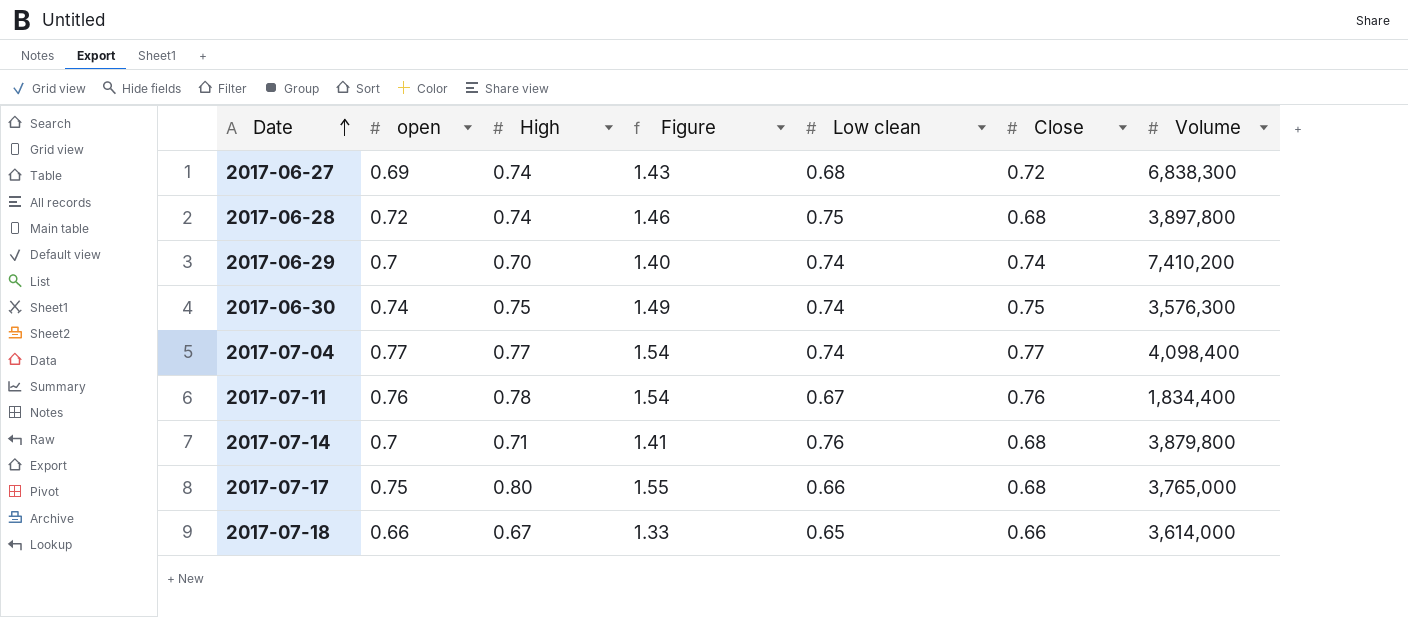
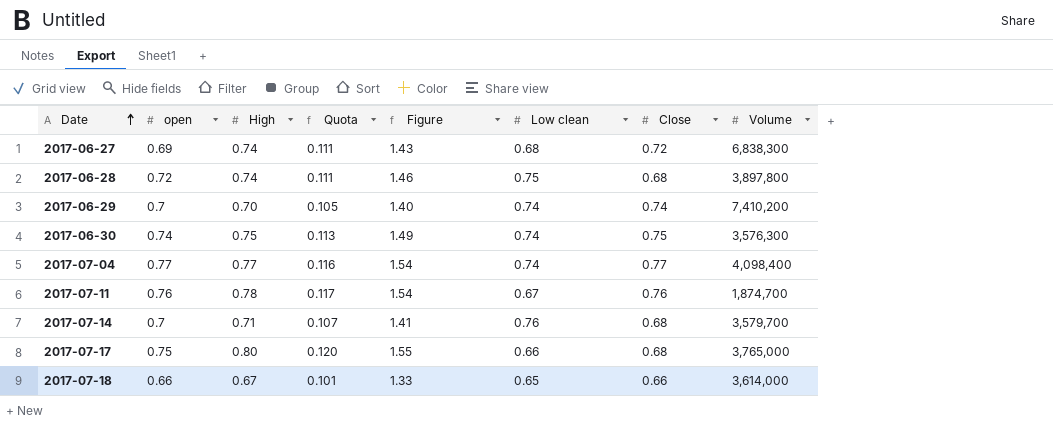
column Quota | formula: none -> [High] * 0.15
2017-07-11 | Volume: 1,834,400 -> 1,874,700
2017-07-14 | Volume: 3,879,800 -> 3,579,700

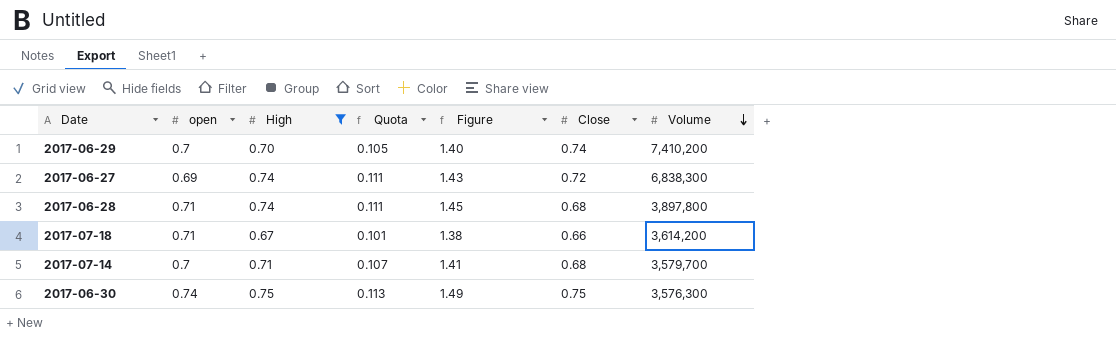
filter: none -> High <= 0.75
row order: Date ascending -> Volume descending
column Low clean | position: 6 -> none
2017-06-28 | open: 0.72 -> 0.71
2017-06-28 | Figure: 1.46 -> 1.45
2017-07-18 | open: 0.66 -> 0.71
2017-07-18 | Figure: 1.33 -> 1.38
2017-07-18 | Volume: 3,614,000 -> 3,614,200

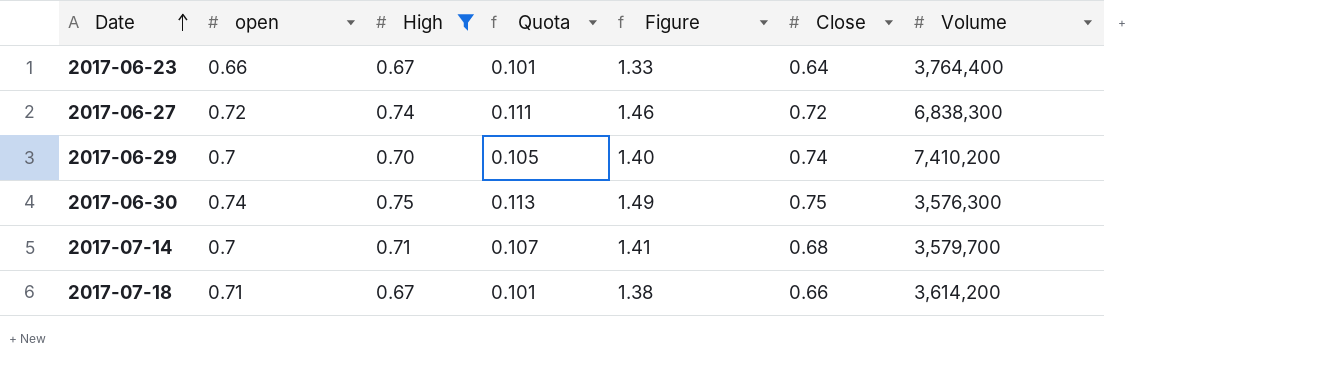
row order: Volume descending -> Date ascending
row 2017-06-28: 0.71 | 0.74 | 0.111 | 1.45 | 0.68 | 3,897,800 -> none
row 2017-06-23: none -> 0.66 | 0.67 | 0.101 | 1.33 | 0.64 | 3,764,400
2017-06-27 | open: 0.69 -> 0.72
2017-06-27 | Figure: 1.43 -> 1.46

